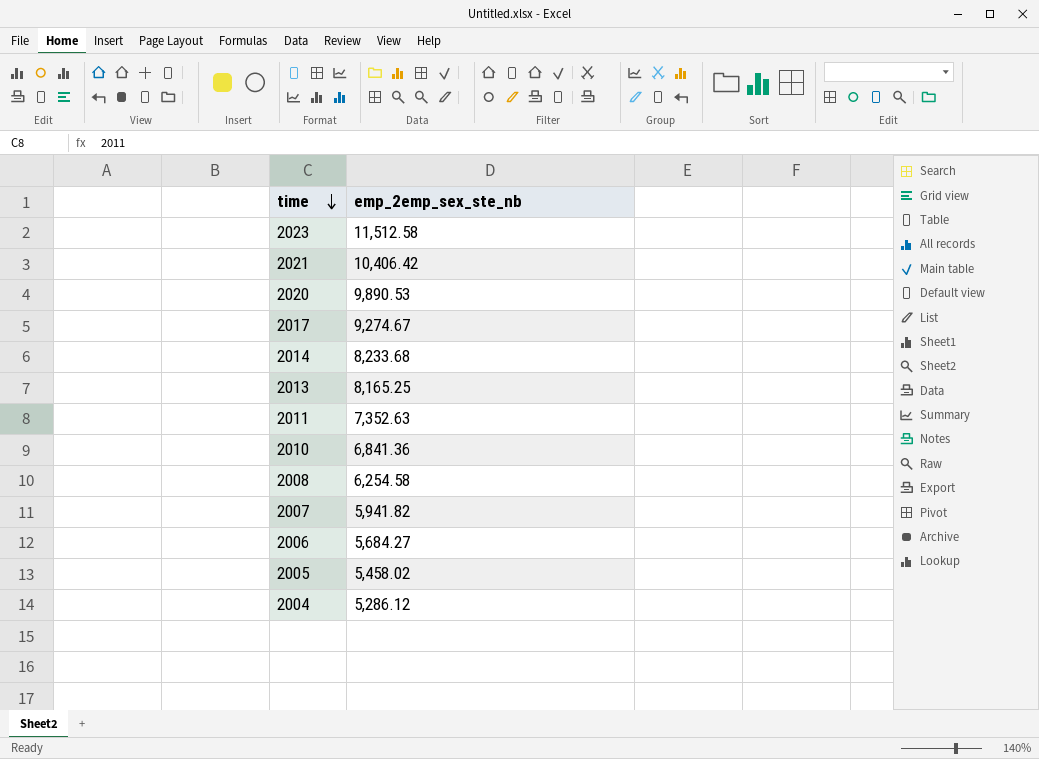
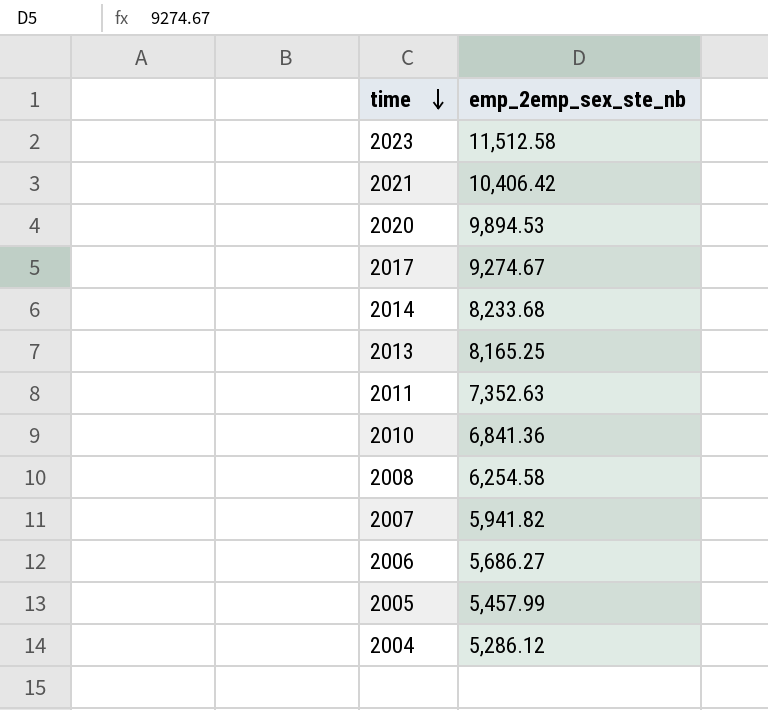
2020 | emp_2emp_sex_ste_nb: 9,890.53 -> 9,894.53
2006 | emp_2emp_sex_ste_nb: 5,684.27 -> 5,686.27
2005 | emp_2emp_sex_ste_nb: 5,458.02 -> 5,457.99

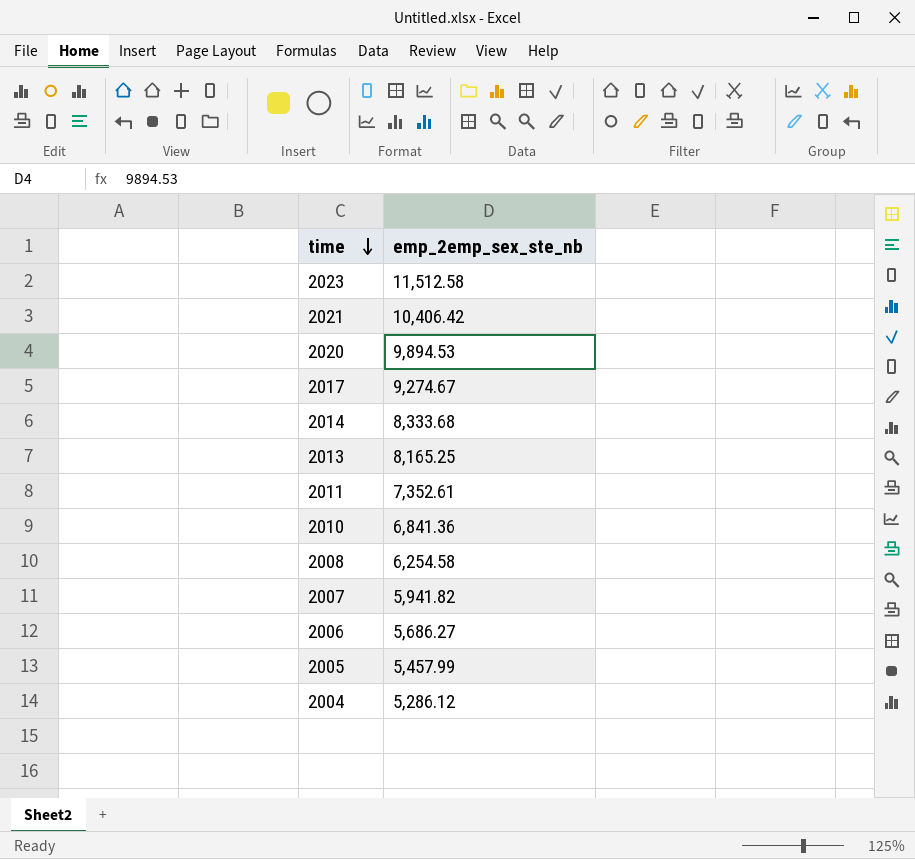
2014 | emp_2emp_sex_ste_nb: 8,233.68 -> 8,333.68
2011 | emp_2emp_sex_ste_nb: 7,352.63 -> 7,352.61

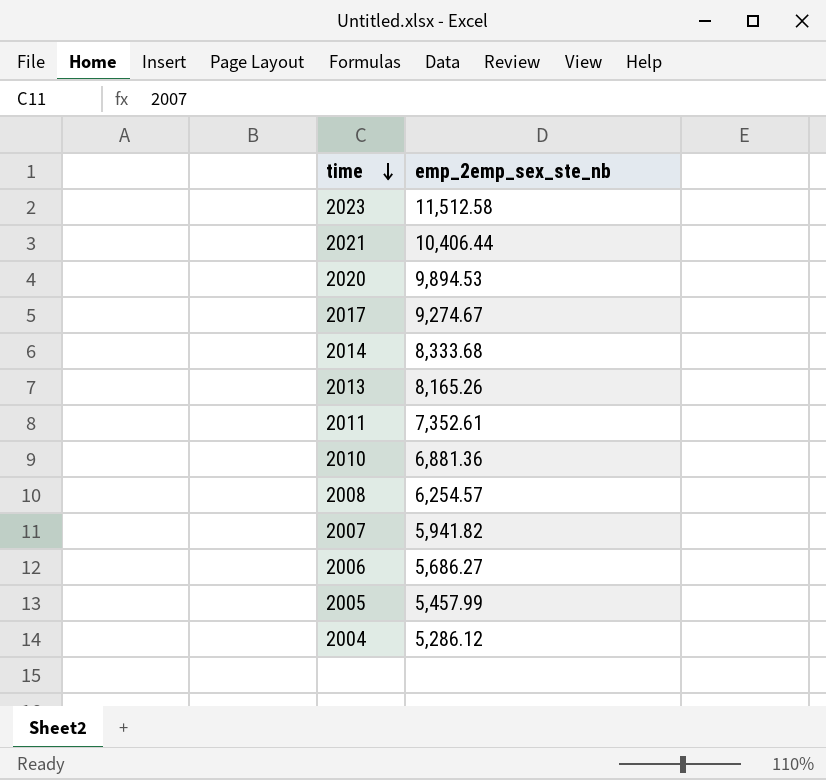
2021 | emp_2emp_sex_ste_nb: 10,406.42 -> 10,406.44
2013 | emp_2emp_sex_ste_nb: 8,165.25 -> 8,165.26
2010 | emp_2emp_sex_ste_nb: 6,841.36 -> 6,881.36
2008 | emp_2emp_sex_ste_nb: 6,254.58 -> 6,254.57

